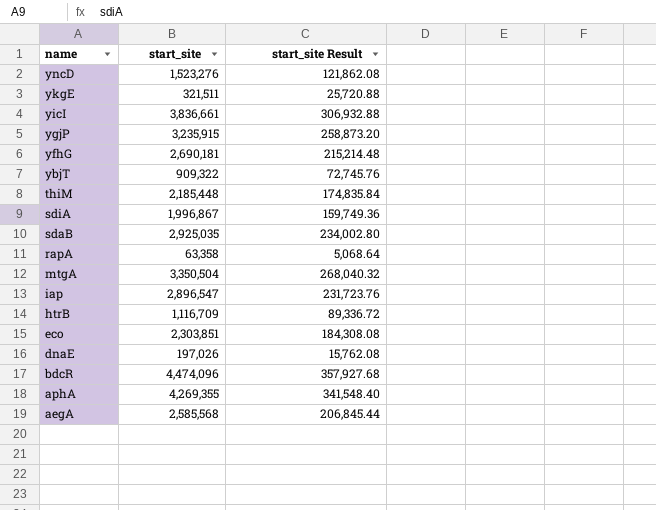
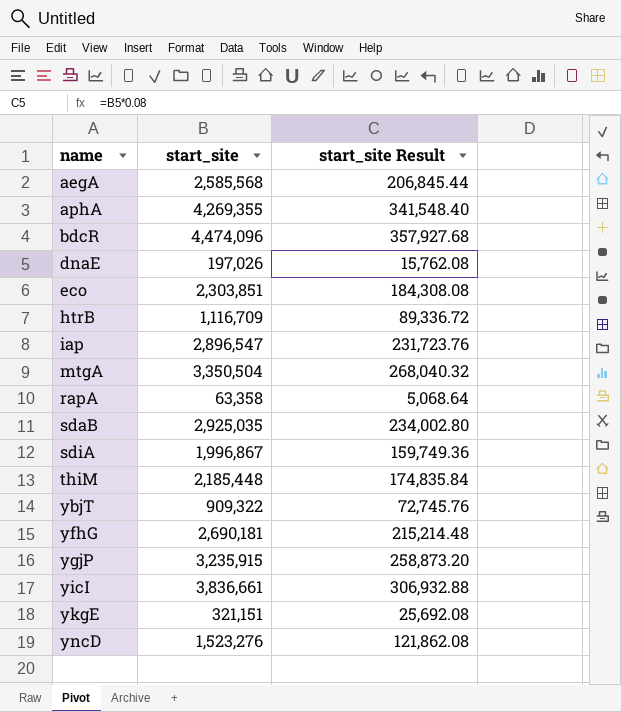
row order: name descending -> name ascending
ykgE | start_site: 321,511 -> 321,151
ykgE | start_site Result: 25,720.88 -> 25,692.08

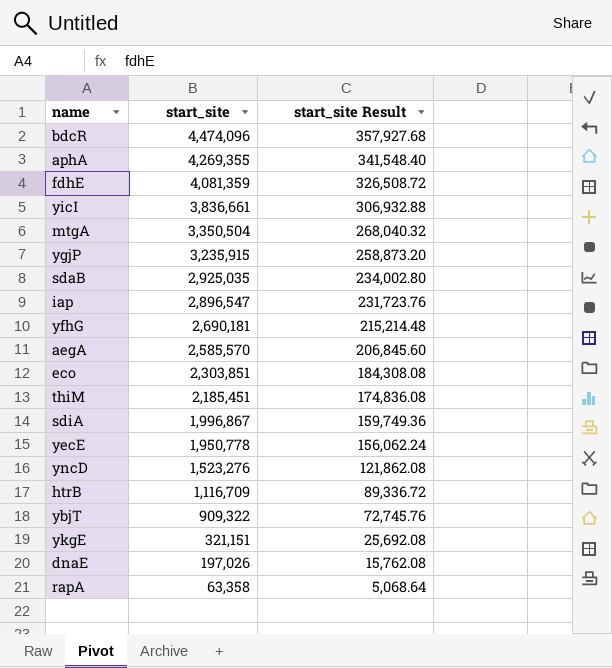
row order: name ascending -> start_site descending
row fdhE: none -> 4,081,359 | 326,508.72
aegA | start_site: 2,585,568 -> 2,585,570
aegA | start_site Result: 206,845.44 -> 206,845.60
thiM | start_site: 2,185,448 -> 2,185,451
thiM | start_site Result: 174,835.84 -> 174,836.08
row yecE: none -> 1,950,778 | 156,062.24

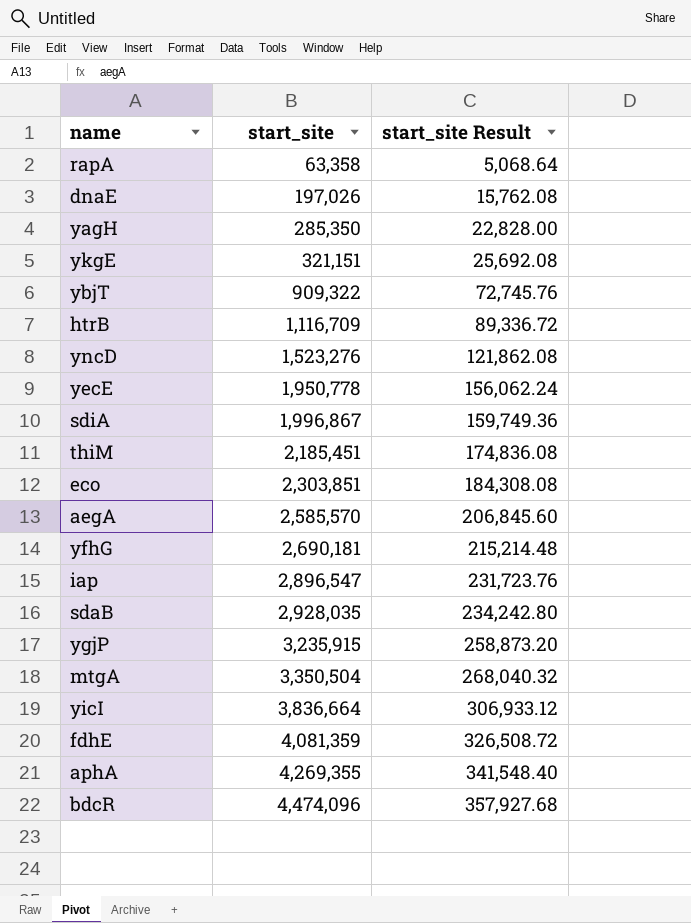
row order: start_site descending -> start_site ascending
row yagH: none -> 285,350 | 22,828.00
sdaB | start_site: 2,925,035 -> 2,928,035
sdaB | start_site Result: 234,002.80 -> 234,242.80
yicI | start_site: 3,836,661 -> 3,836,664
yicI | start_site Result: 306,932.88 -> 306,933.12

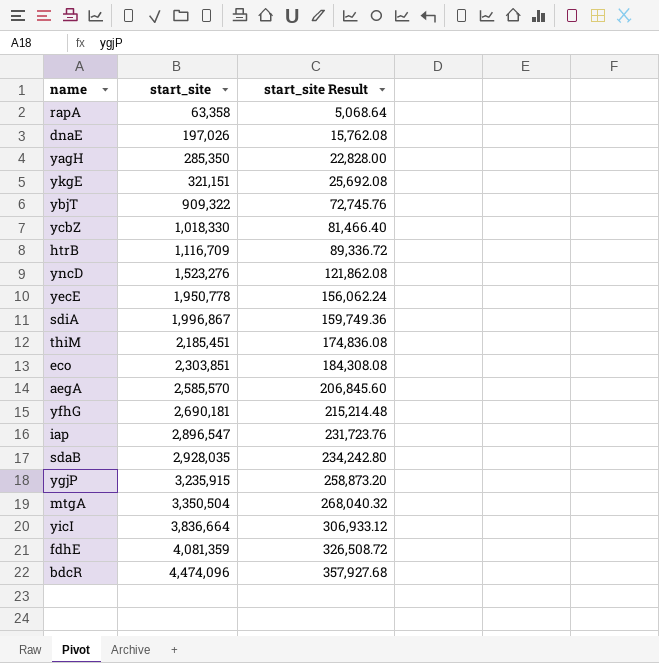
row aphA: 4,269,355 | 341,548.40 -> none
row ycbZ: none -> 1,018,330 | 81,466.40

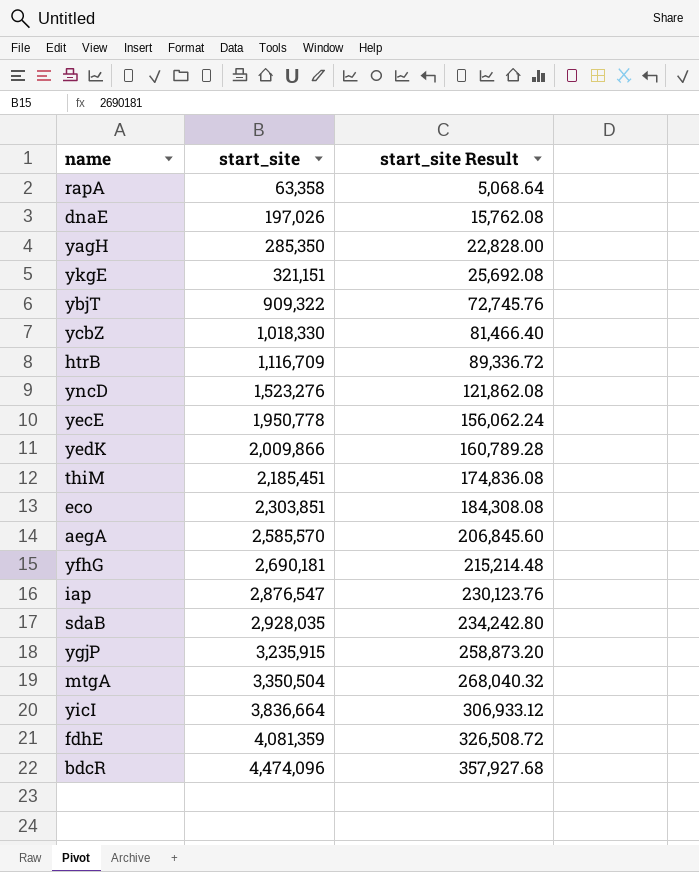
row sdiA: 1,996,867 | 159,749.36 -> none
row yedK: none -> 2,009,866 | 160,789.28
iap | start_site: 2,896,547 -> 2,876,547
iap | start_site Result: 231,723.76 -> 230,123.76

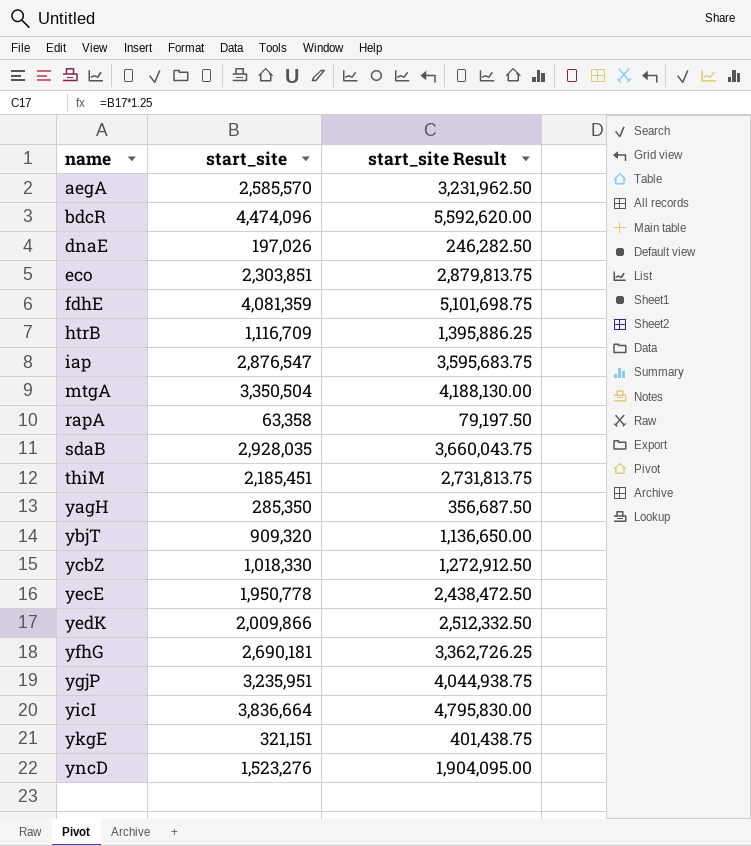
row order: start_site ascending -> name ascending
column start_site Result | formula: [start_site] * 0.08 -> [start_site] * 1.25
ybjT | start_site: 909,322 -> 909,320
ygjP | start_site: 3,235,915 -> 3,235,951

